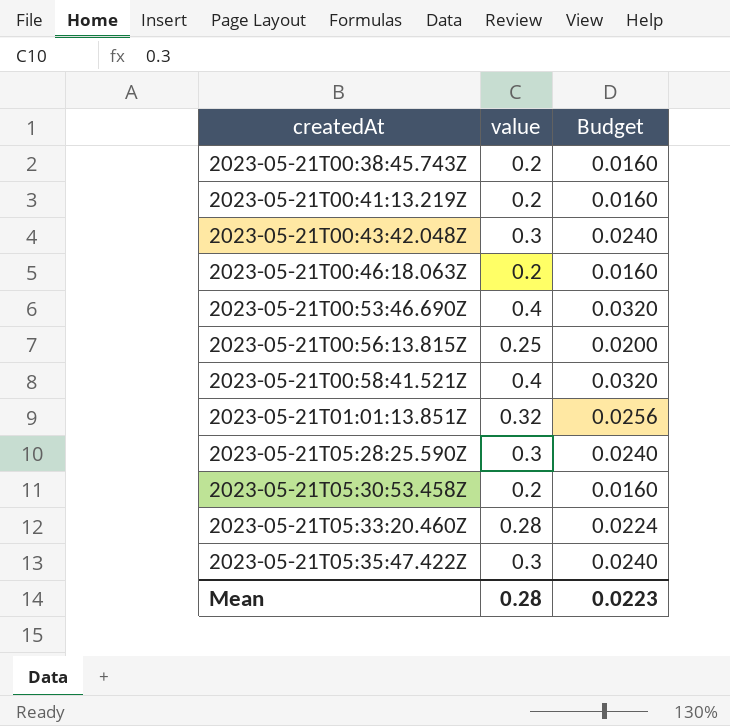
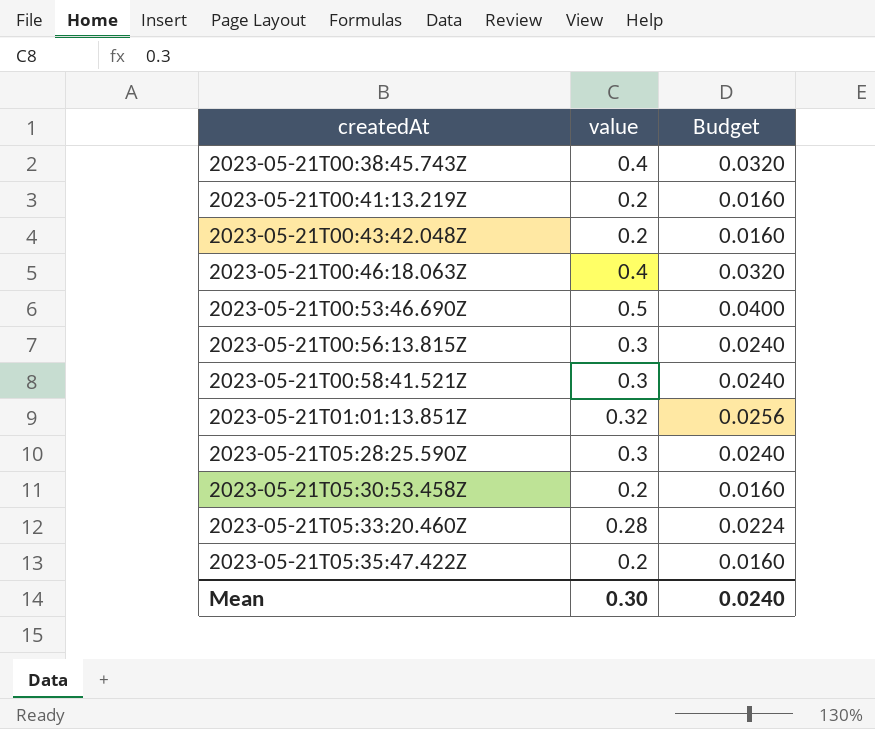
2023-05-21T00:38:45.743Z | value: 0.2 -> 0.4
2023-05-21T00:38:45.743Z | Budget: 0.0160 -> 0.0320
2023-05-21T00:43:42.048Z | value: 0.3 -> 0.2
2023-05-21T00:43:42.048Z | Budget: 0.0240 -> 0.0160
2023-05-21T00:46:18.063Z | value: 0.2 -> 0.4
2023-05-21T00:46:18.063Z | Budget: 0.0160 -> 0.0320
2023-05-21T00:53:46.690Z | value: 0.4 -> 0.5
2023-05-21T00:53:46.690Z | Budget: 0.0320 -> 0.0400
2023-05-21T00:56:13.815Z | value: 0.25 -> 0.3
2023-05-21T00:56:13.815Z | Budget: 0.0200 -> 0.0240
2023-05-21T00:58:41.521Z | value: 0.4 -> 0.3
2023-05-21T00:58:41.521Z | Budget: 0.0320 -> 0.0240
2023-05-21T05:35:47.422Z | value: 0.3 -> 0.2
2023-05-21T05:35:47.422Z | Budget: 0.0240 -> 0.0160
Mean | value: 0.28 -> 0.30
Mean | Budget: 0.0223 -> 0.0240

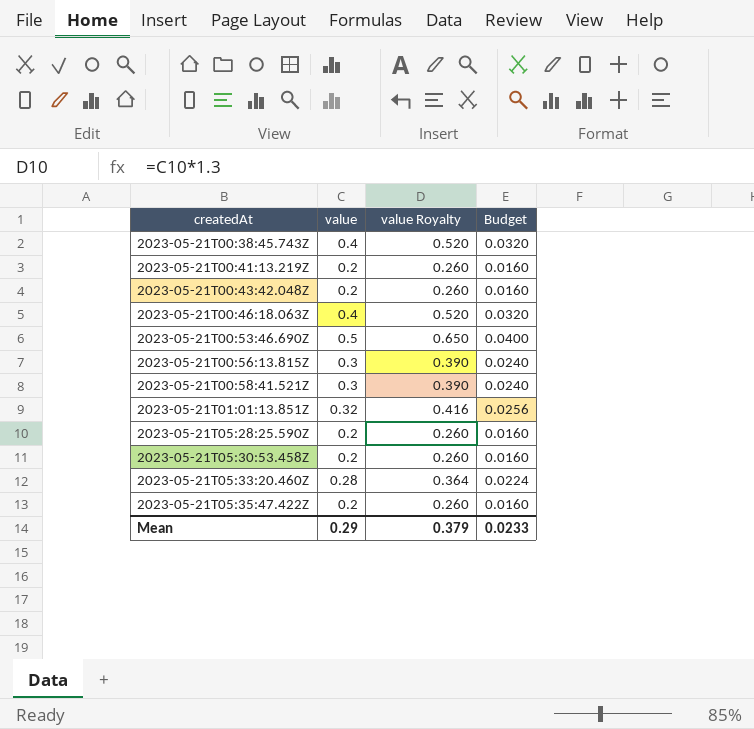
column value Royalty | formula: none -> [value] * 1.3
2023-05-21T05:28:25.590Z | value: 0.3 -> 0.2
2023-05-21T05:28:25.590Z | Budget: 0.0240 -> 0.0160
Mean | value: 0.30 -> 0.29
Mean | Budget: 0.0240 -> 0.0233

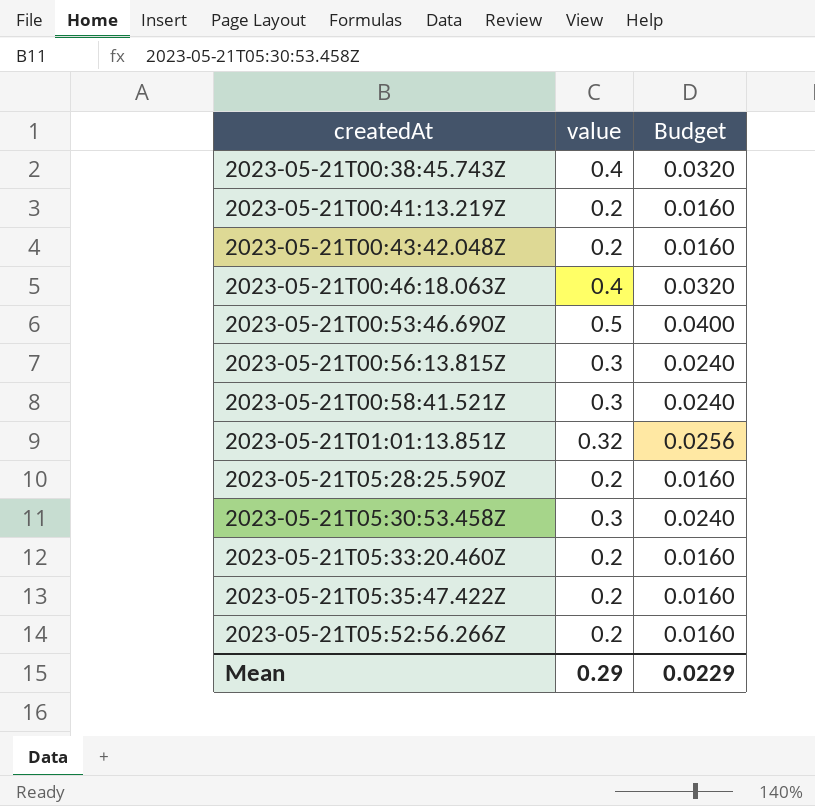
column value Royalty | formula: [value] * 1.3 -> none
2023-05-21T05:30:53.458Z | value: 0.2 -> 0.3
2023-05-21T05:30:53.458Z | Budget: 0.0160 -> 0.0240
2023-05-21T05:33:20.460Z | value: 0.28 -> 0.2
2023-05-21T05:33:20.460Z | Budget: 0.0224 -> 0.0160
row 2023-05-21T05:52:56.266Z: none -> 0.2 | 0.0160
Mean | Budget: 0.0233 -> 0.0229

